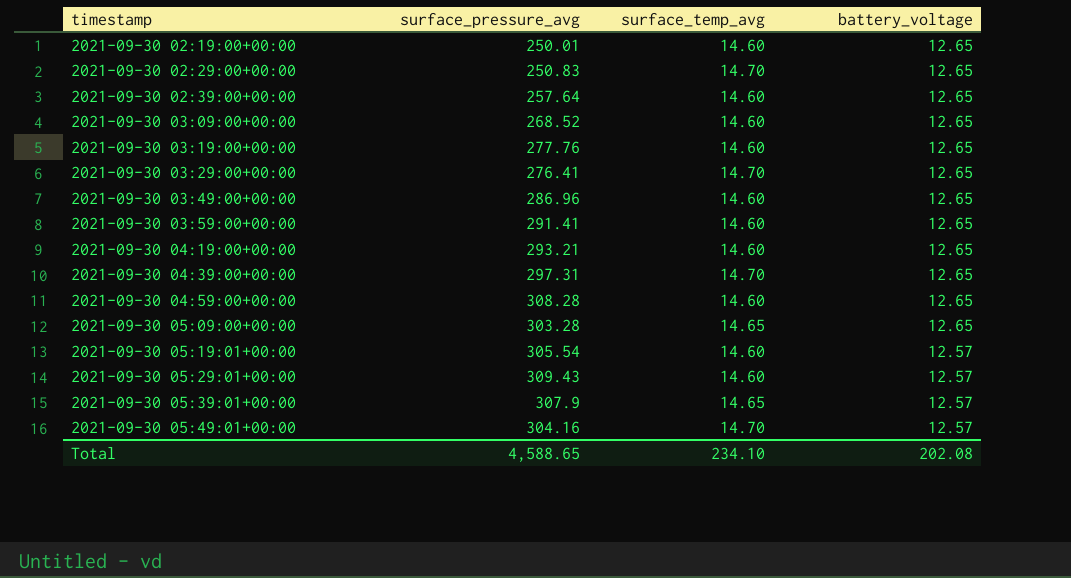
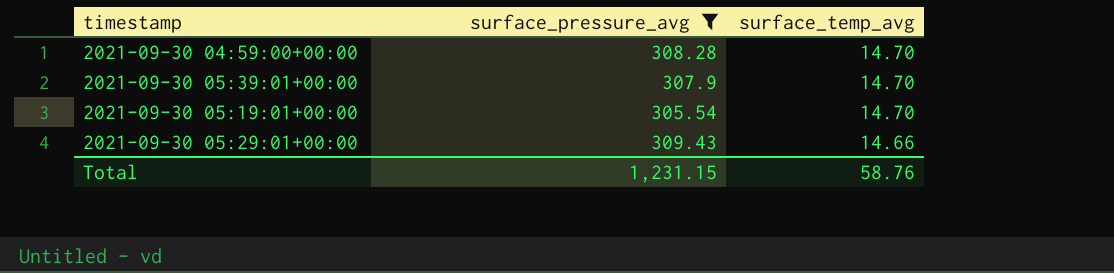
filter: none -> surface_pressure_avg >= 305.54
row order: timestamp ascending -> surface_temp_avg descending
column battery_voltage | position: 4 -> none
2021-09-30 04:59:00+00:00 | surface_temp_avg: 14.60 -> 14.70
2021-09-30 05:39:01+00:00 | surface_temp_avg: 14.65 -> 14.70
2021-09-30 05:19:01+00:00 | surface_temp_avg: 14.60 -> 14.70
2021-09-30 05:29:01+00:00 | surface_temp_avg: 14.60 -> 14.66
Total | surface_pressure_avg: 4,588.65 -> 1,231.15
Total | surface_temp_avg: 234.10 -> 58.76

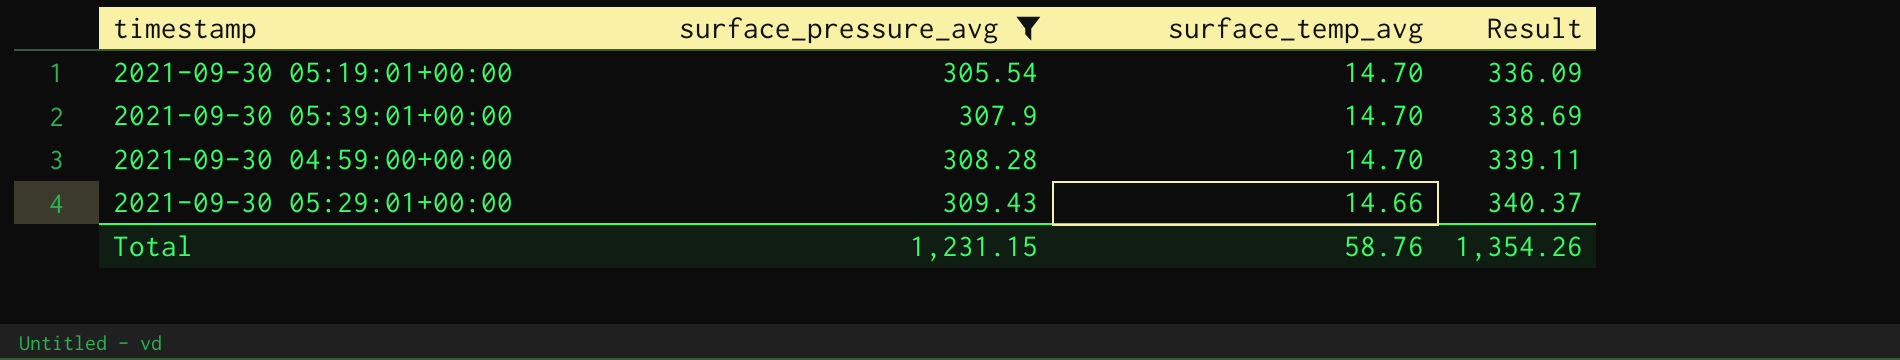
row order: surface_temp_avg descending -> surface_pressure_avg ascending
column Result | formula: none -> [surface_pressure_avg] * 1.1

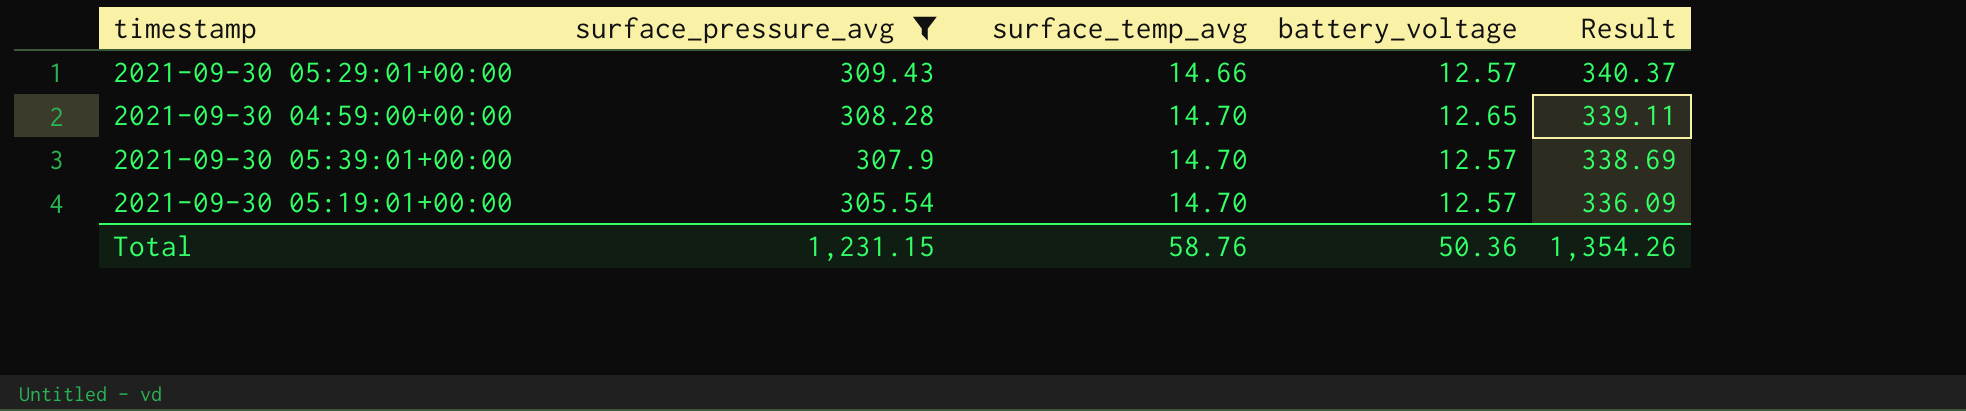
row order: surface_pressure_avg ascending -> surface_pressure_avg descending
column battery_voltage | position: none -> 4

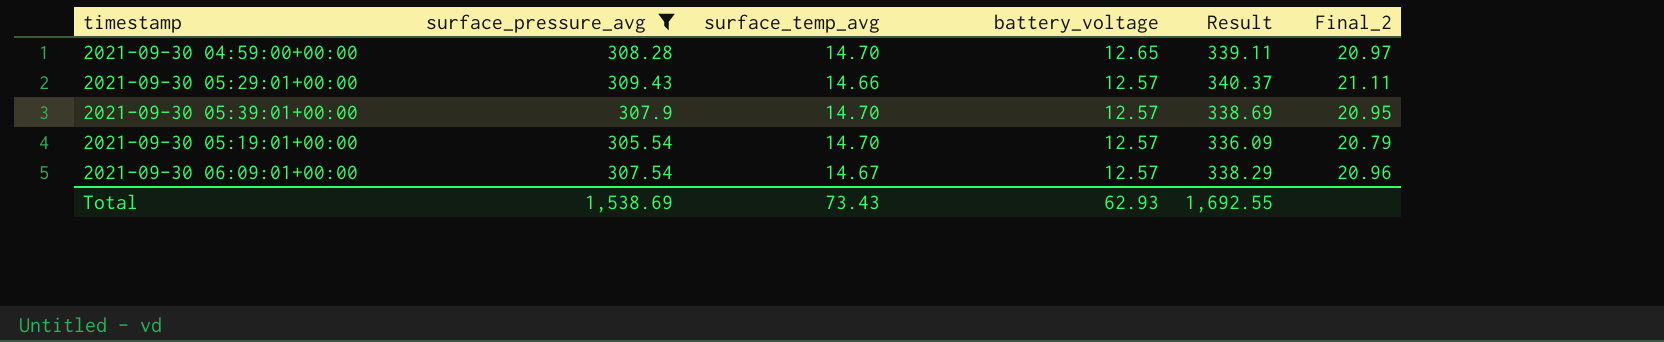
row order: surface_pressure_avg descending -> battery_voltage descending
column Final_2 | formula: none -> [surface_pressure_avg] / [surface_temp_avg]
row 2021-09-30 06:09:01+00:00: none -> 307.54 | 14.67 | 12.57 | 338.29 | 20.96
Total | surface_pressure_avg: 1,231.15 -> 1,538.69
Total | surface_temp_avg: 58.76 -> 73.43
Total | battery_voltage: 50.36 -> 62.93
Total | Result: 1,354.26 -> 1,692.55

